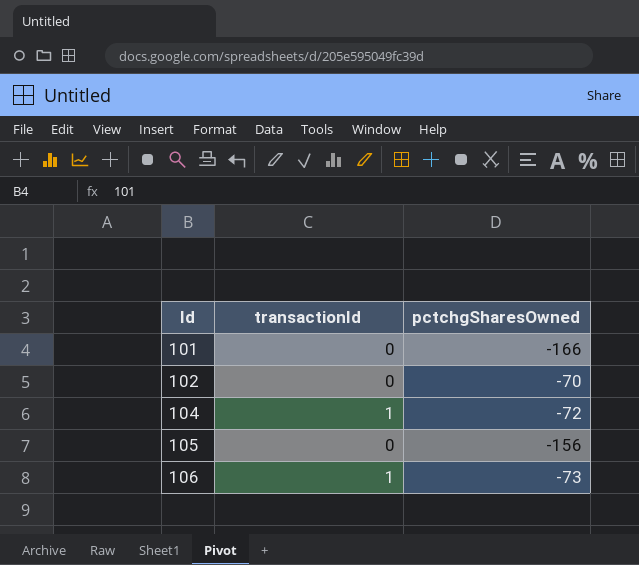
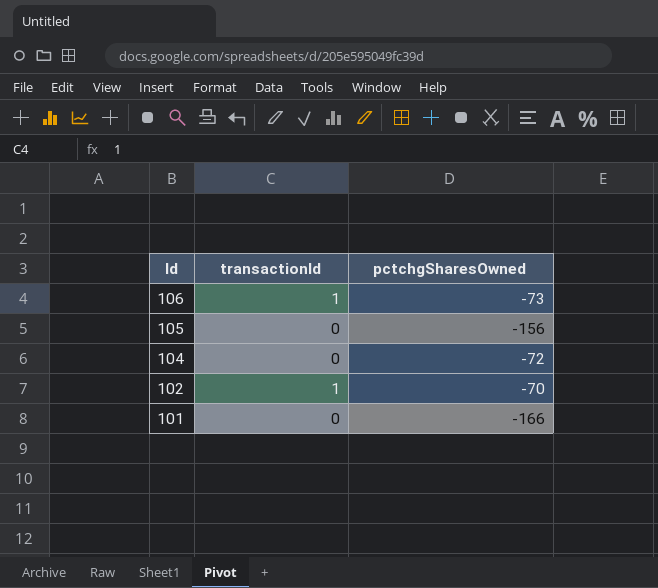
row order: Id ascending -> Id descending
104 | transactionId: 1 -> 0
102 | transactionId: 0 -> 1

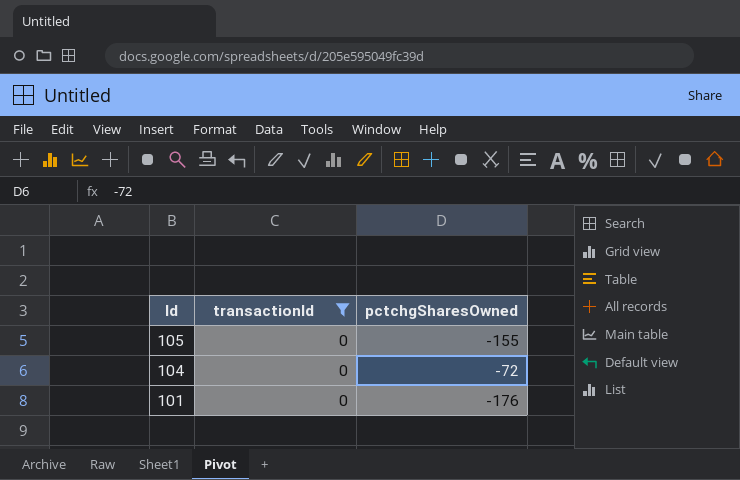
filter: none -> transactionId = 0
105 | pctchgSharesOwned: -156 -> -155
101 | pctchgSharesOwned: -166 -> -176

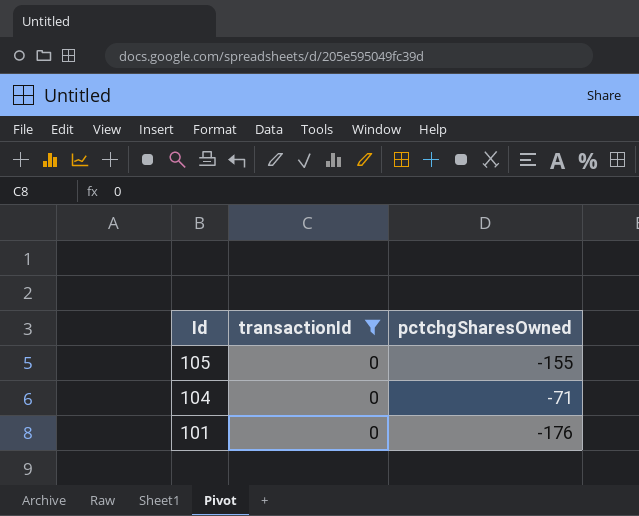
104 | pctchgSharesOwned: -72 -> -71

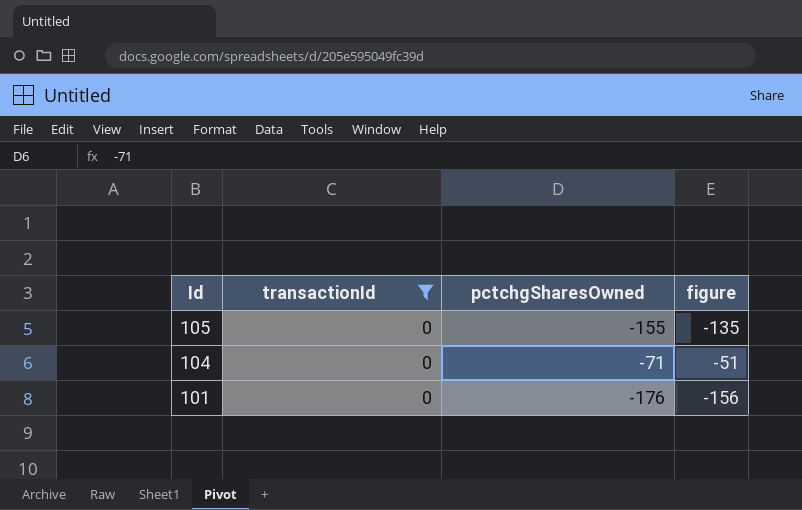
column figure | formula: none -> [pctchgSharesOwned] + 20

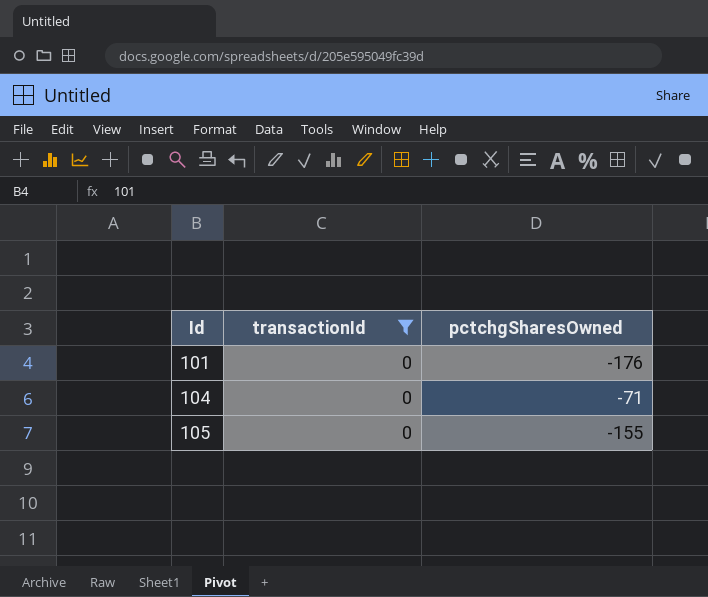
row order: Id descending -> Id ascending
column figure | formula: [pctchgSharesOwned] + 20 -> none

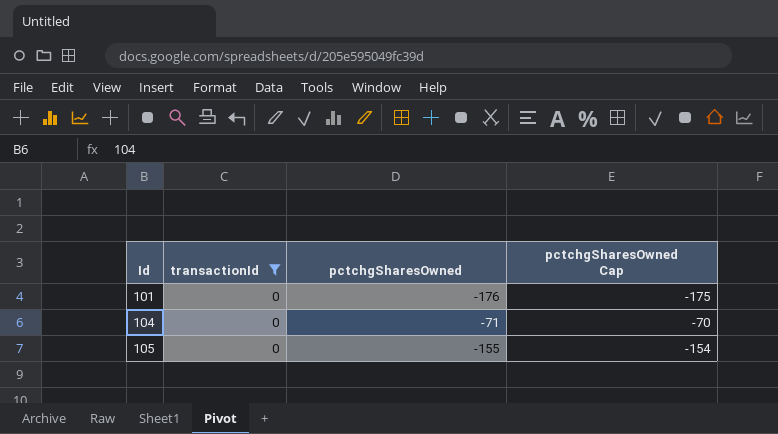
column pctchgSharesOwned Cap | formula: none -> [pctchgSharesOwned] + 1

